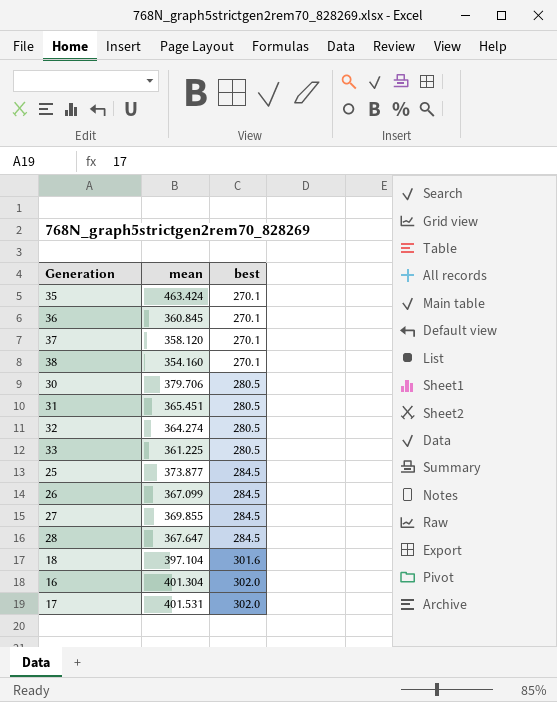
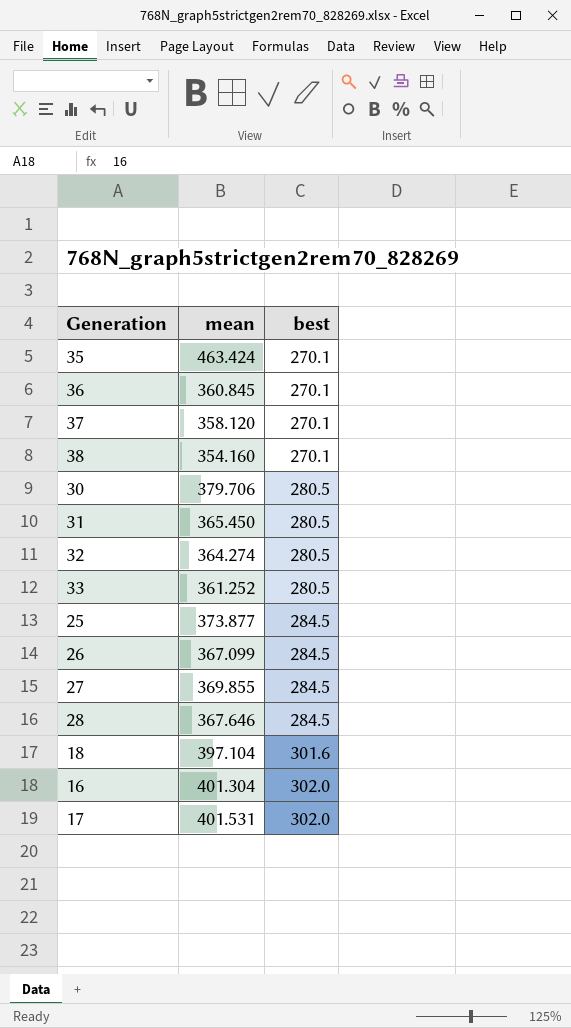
31 | mean: 365.451 -> 365.450
33 | mean: 361.225 -> 361.252
28 | mean: 367.647 -> 367.646

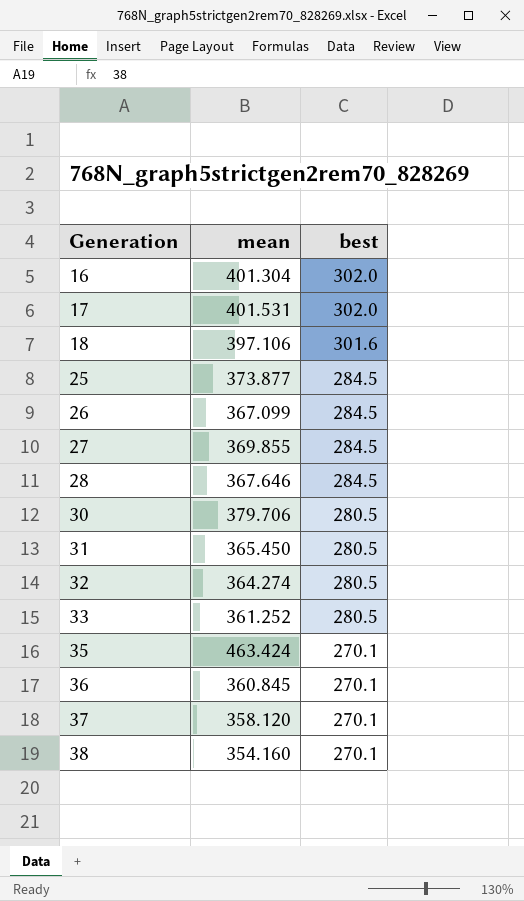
row order: best ascending -> Generation ascending
18 | mean: 397.104 -> 397.106

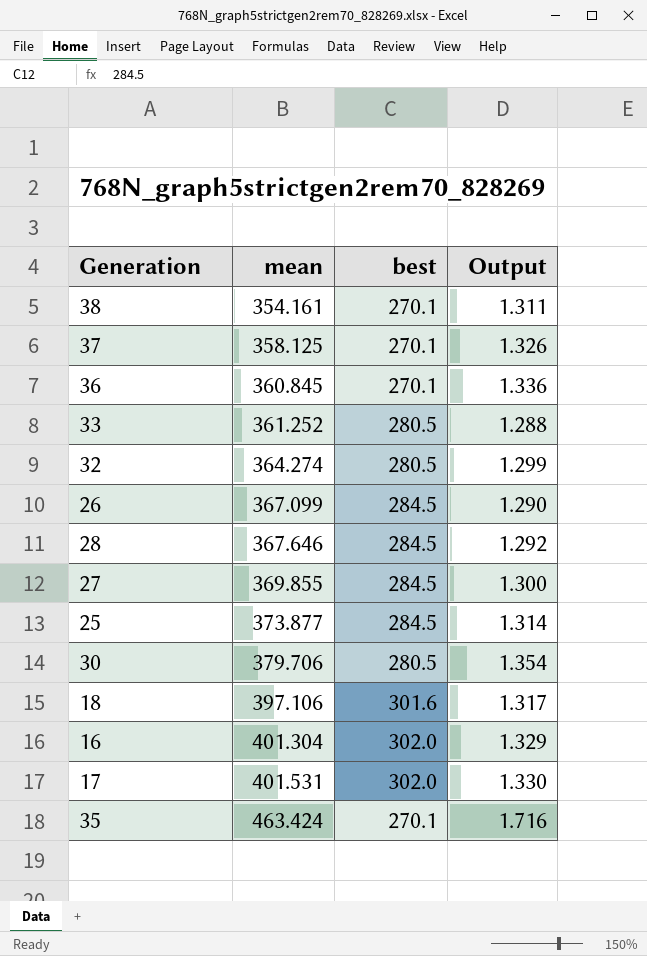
row order: Generation ascending -> mean ascending
column Output | formula: none -> [mean] / [best]
row 31: 365.450 | 280.5 -> none
38 | mean: 354.160 -> 354.161
37 | mean: 358.120 -> 358.125

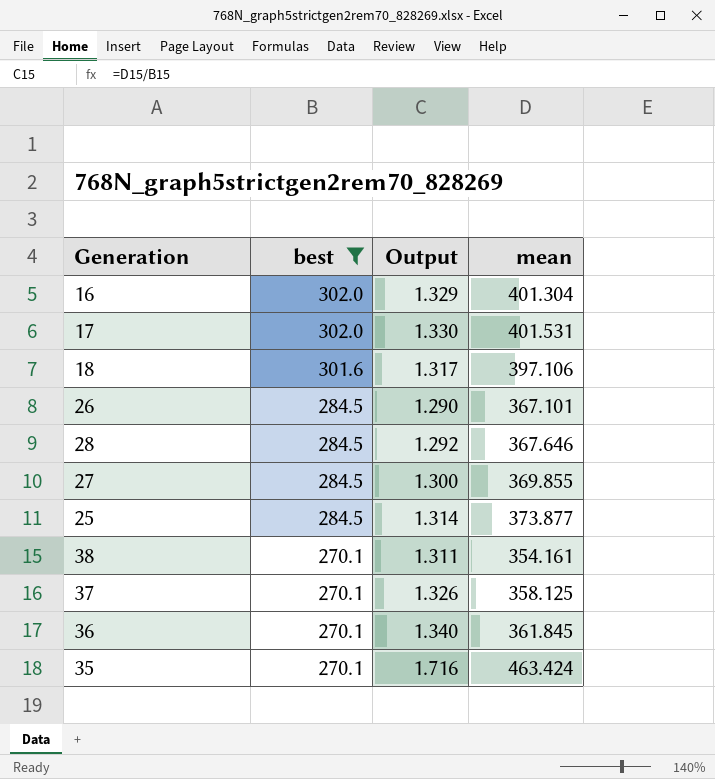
filter: none -> best != 280.5
row order: mean ascending -> best descending
column mean | position: 2 -> 4
26 | mean: 367.099 -> 367.101
36 | Output: 1.336 -> 1.340
36 | mean: 360.845 -> 361.845

